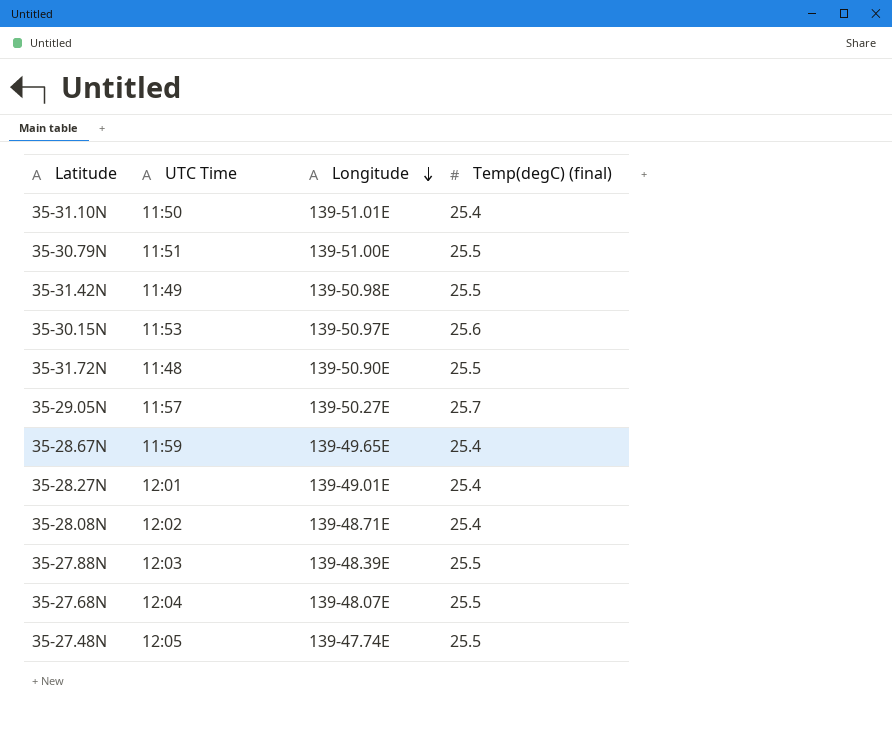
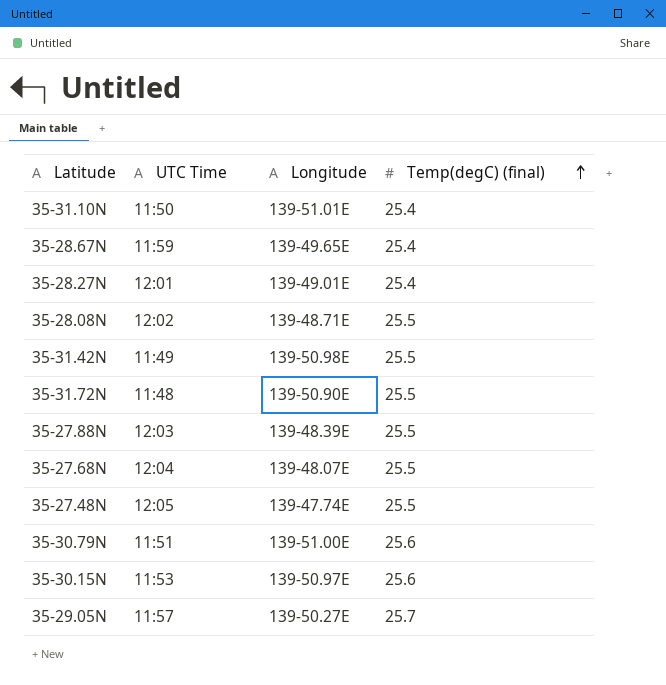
row order: Longitude descending -> Temp(degC) (final) ascending
35-28.08N | Temp(degC) (final): 25.4 -> 25.5
35-30.79N | Temp(degC) (final): 25.5 -> 25.6

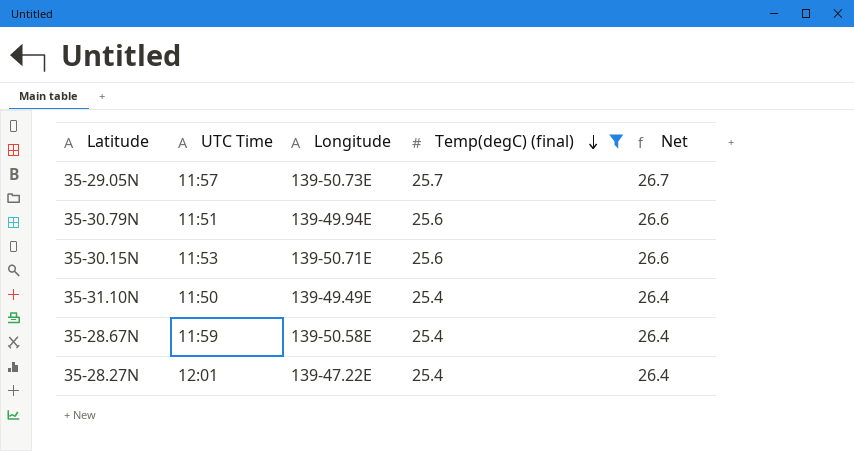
filter: none -> Temp(degC) (final) != 25.5
row order: Temp(degC) (final) ascending -> Temp(degC) (final) descending
column Net | formula: none -> [Temp(degC) (final)] + 1
35-29.05N | Longitude: 139-50.27E -> 139-50.73E
35-30.79N | Longitude: 139-51.00E -> 139-49.94E
35-30.15N | Longitude: 139-50.97E -> 139-50.71E
35-31.10N | Longitude: 139-51.01E -> 139-49.49E
35-28.67N | Longitude: 139-49.65E -> 139-50.58E
35-28.27N | Longitude: 139-49.01E -> 139-47.22E

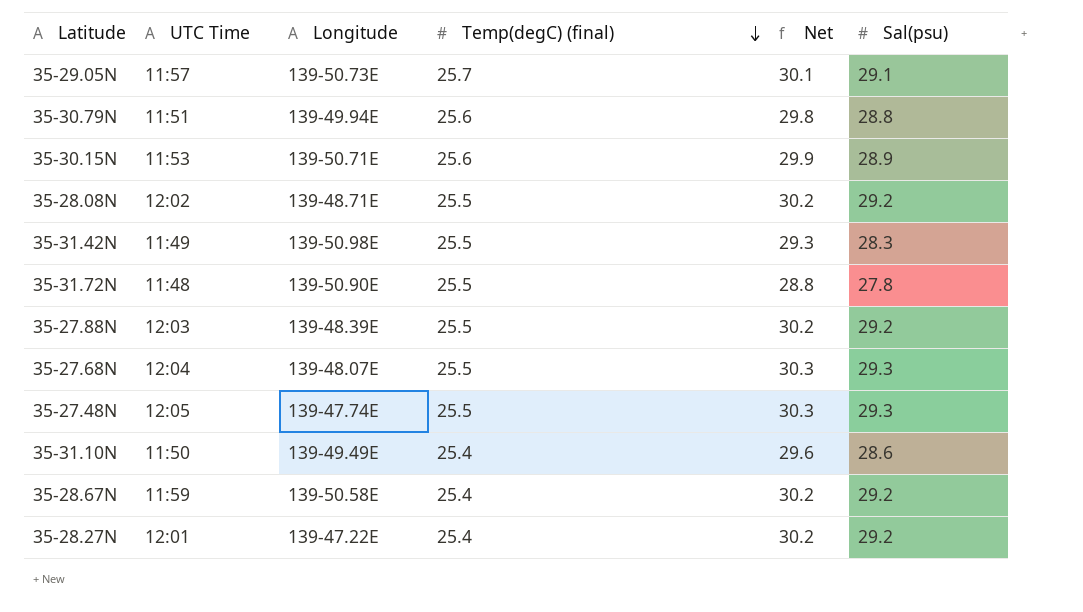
filter: Temp(degC) (final) != 25.5 -> none
column Net | formula: [Temp(degC) (final)] + 1 -> [Sal(psu)] + 1
column Sal(psu) | position: none -> 6

